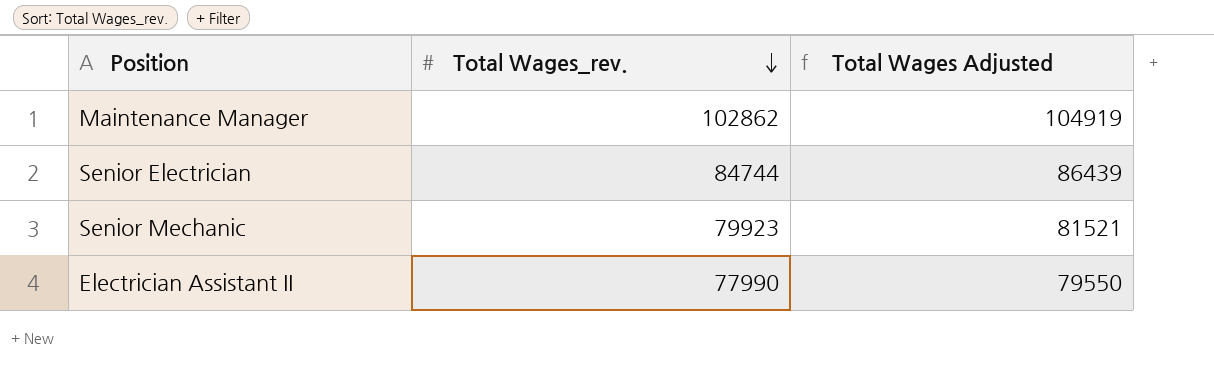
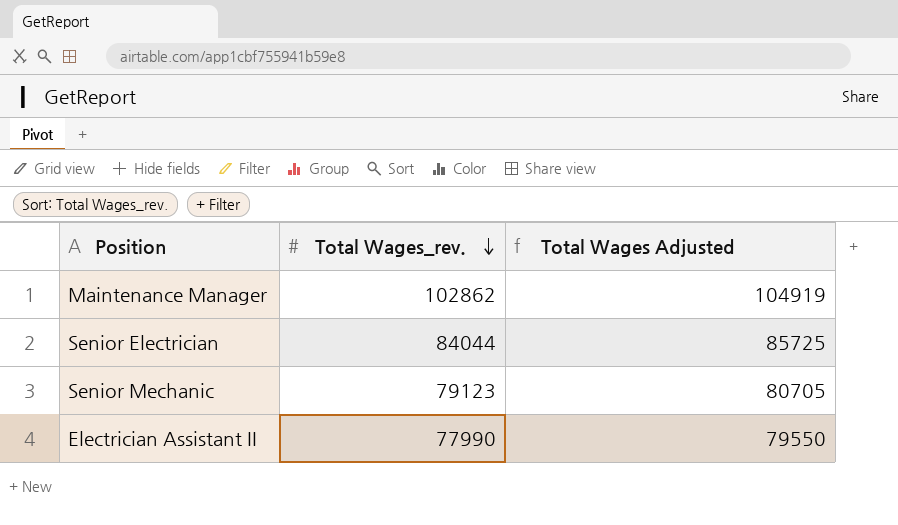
Senior Electrician | Total Wages_rev.: 84744 -> 84044
Senior Electrician | Total Wages Adjusted: 86439 -> 85725
Senior Mechanic | Total Wages_rev.: 79923 -> 79123
Senior Mechanic | Total Wages Adjusted: 81521 -> 80705

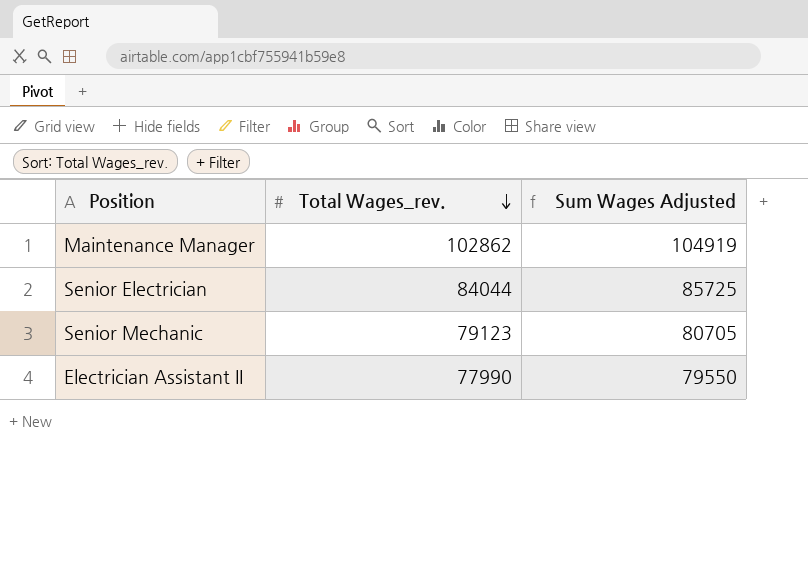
column name: Total Wages Adjusted -> Sum Wages Adjusted

